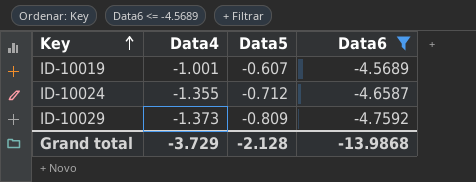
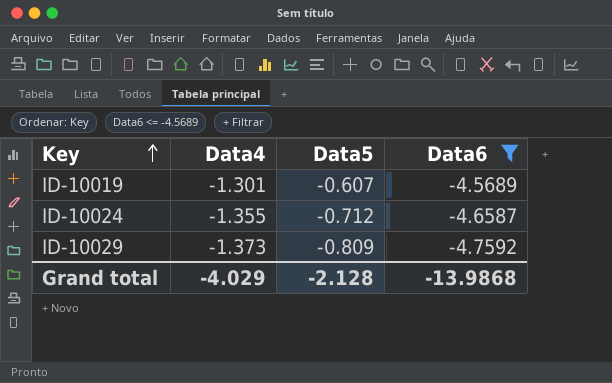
ID-10019 | Data4: -1.001 -> -1.301
Grand total | Data4: -3.729 -> -4.029

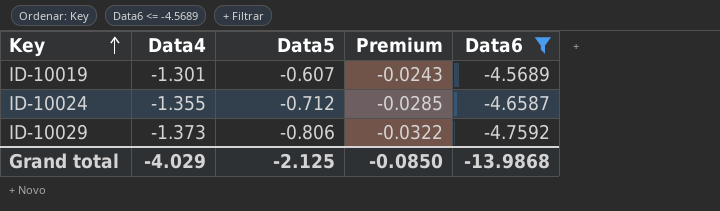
column Premium | formula: none -> [Data5] * 0.04
ID-10029 | Data5: -0.809 -> -0.806
Grand total | Data5: -2.128 -> -2.125

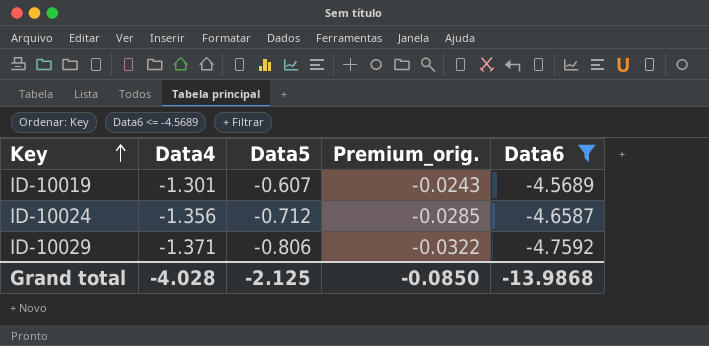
column name: Premium -> Premium_orig.
ID-10024 | Data4: -1.355 -> -1.356
ID-10029 | Data4: -1.373 -> -1.371
Grand total | Data4: -4.029 -> -4.028

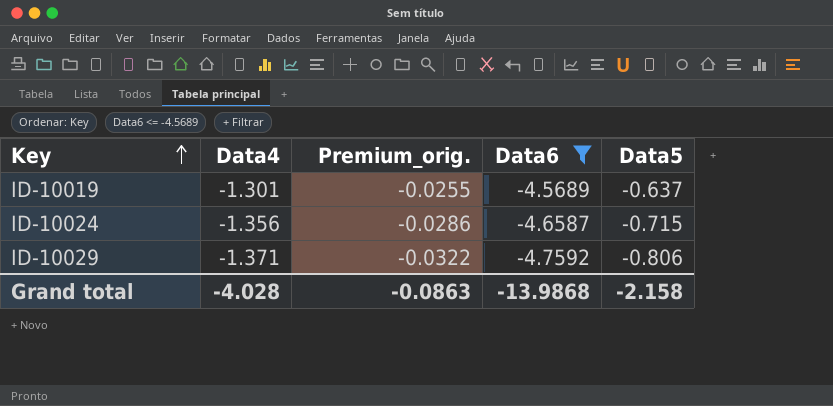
column Data5 | position: 3 -> 5
ID-10019 | Premium_orig.: -0.0243 -> -0.0255
ID-10019 | Data5: -0.607 -> -0.637
ID-10024 | Premium_orig.: -0.0285 -> -0.0286
ID-10024 | Data5: -0.712 -> -0.715
Grand total | Premium_orig.: -0.0850 -> -0.0863
Grand total | Data5: -2.125 -> -2.158

